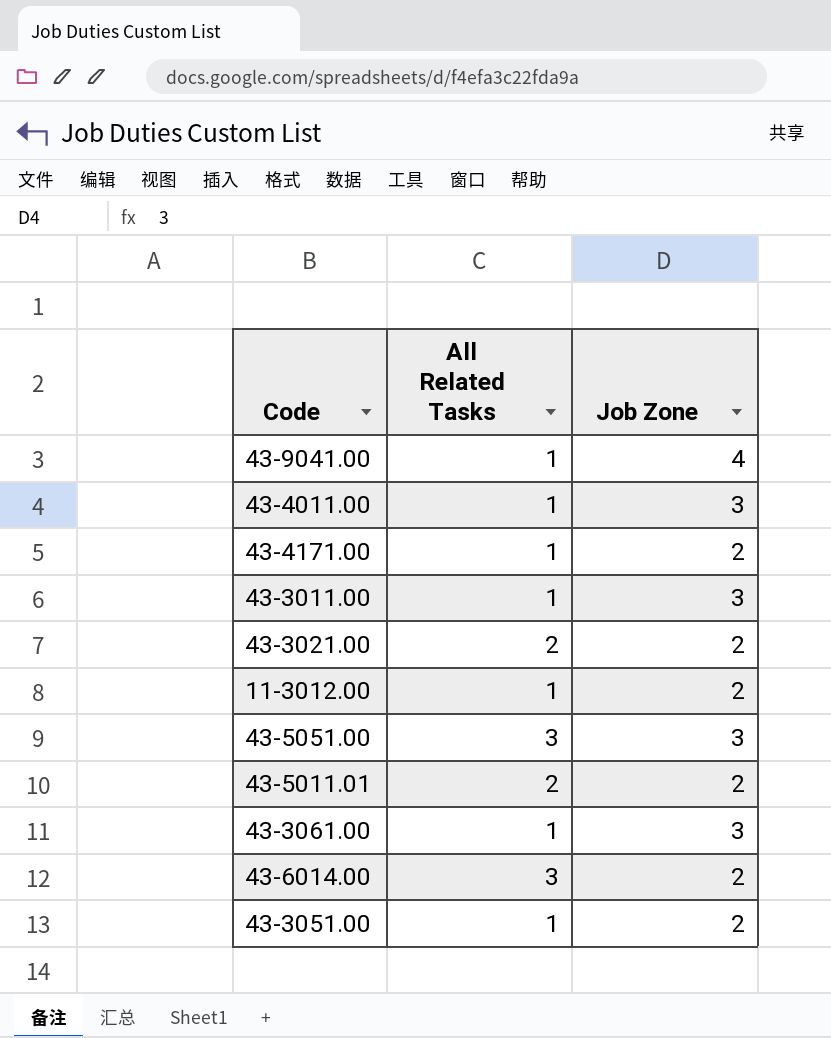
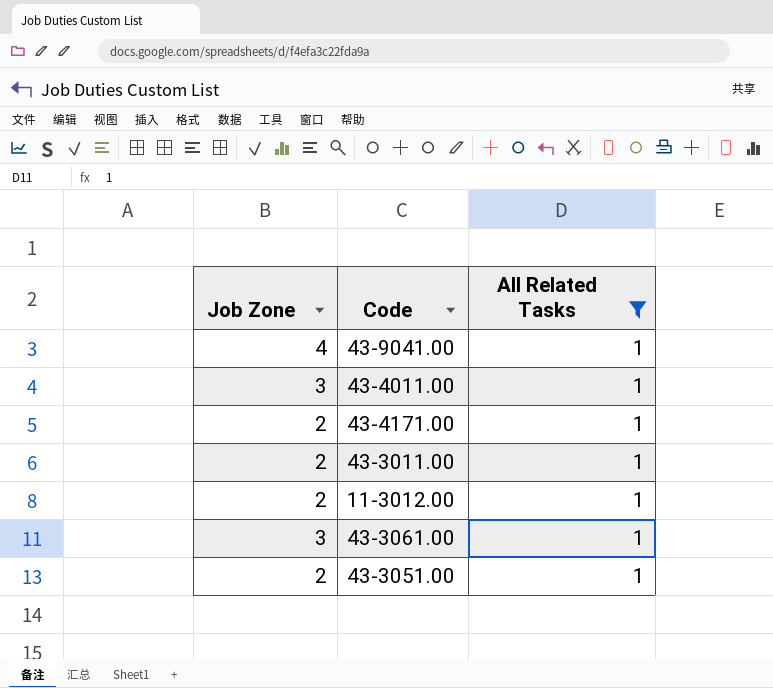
filter: none -> All Related Tasks = 1
column Job Zone | position: 3 -> 1
43-3011.00 | Job Zone: 3 -> 2

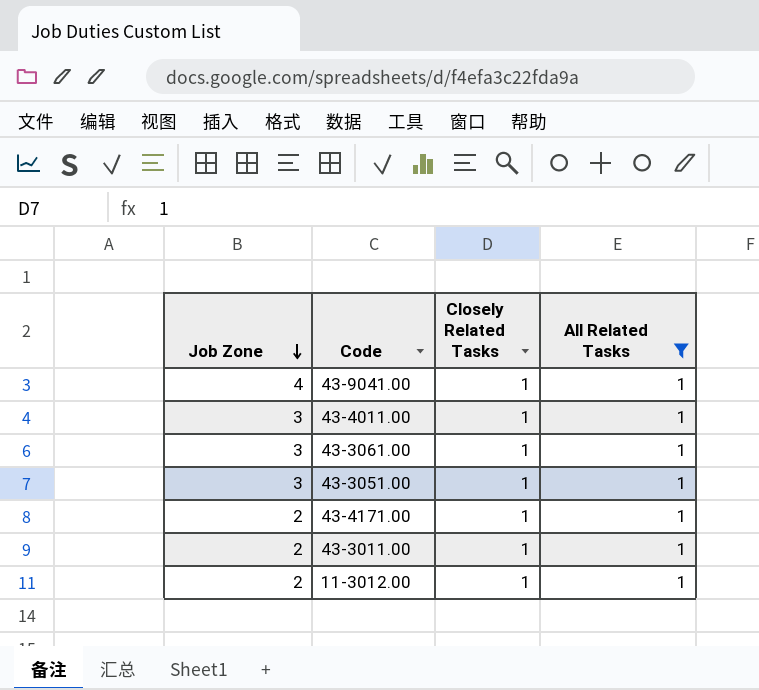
row order: none -> Job Zone descending
column Closely Related Tasks | position: none -> 3
43-3051.00 | Job Zone: 2 -> 3

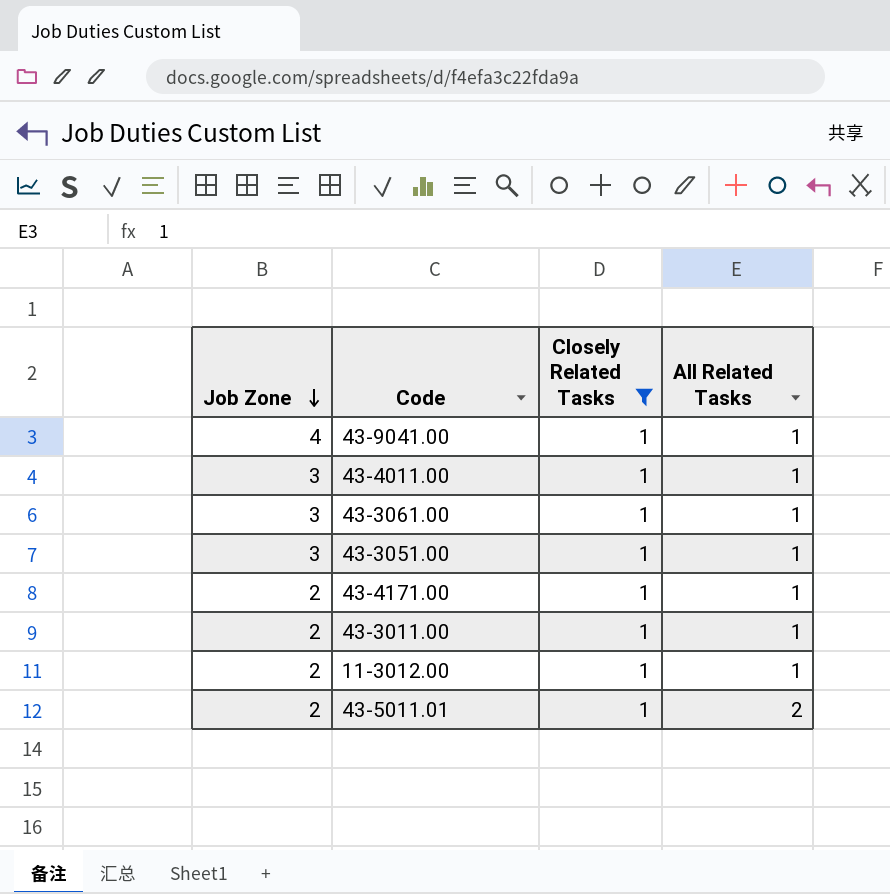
filter: All Related Tasks = 1 -> Closely Related Tasks = 1

